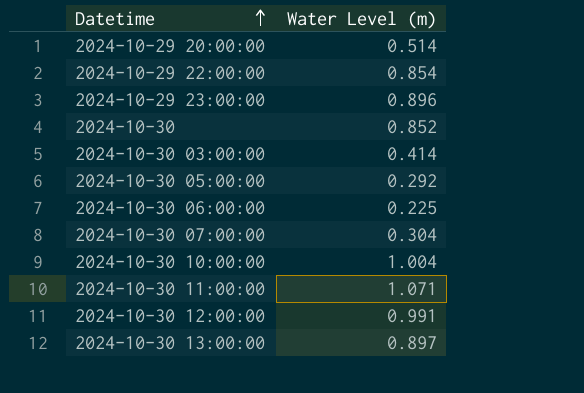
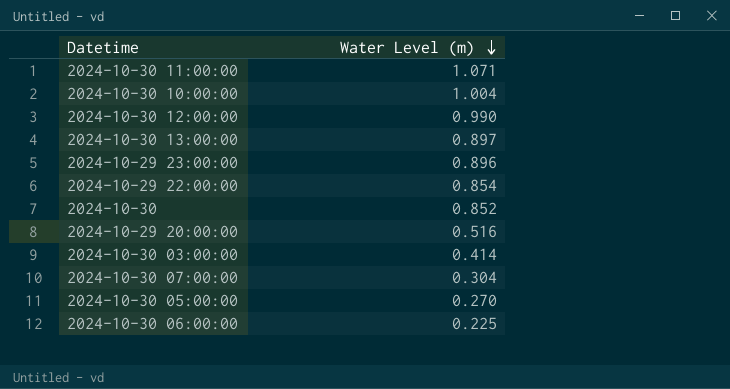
row order: Datetime ascending -> Water Level (m) descending
2024-10-30 12:00:00 | Water Level (m): 0.991 -> 0.990
2024-10-29 20:00:00 | Water Level (m): 0.514 -> 0.516
2024-10-30 05:00:00 | Water Level (m): 0.292 -> 0.270

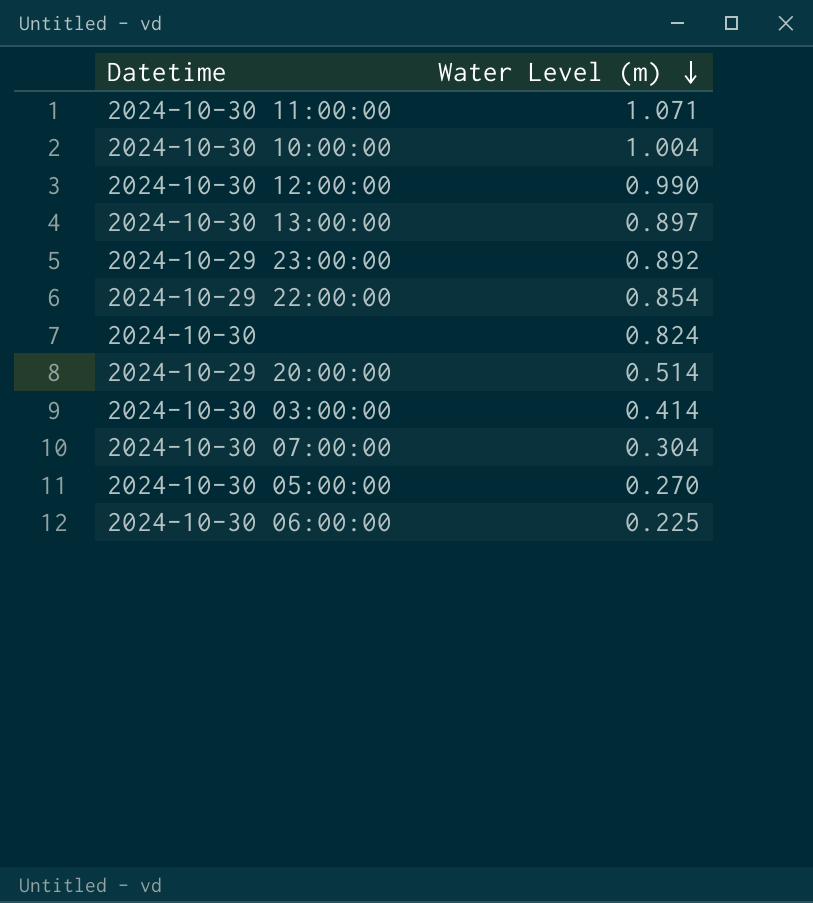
2024-10-29 23:00:00 | Water Level (m): 0.896 -> 0.892
2024-10-30 | Water Level (m): 0.852 -> 0.824
2024-10-29 20:00:00 | Water Level (m): 0.516 -> 0.514

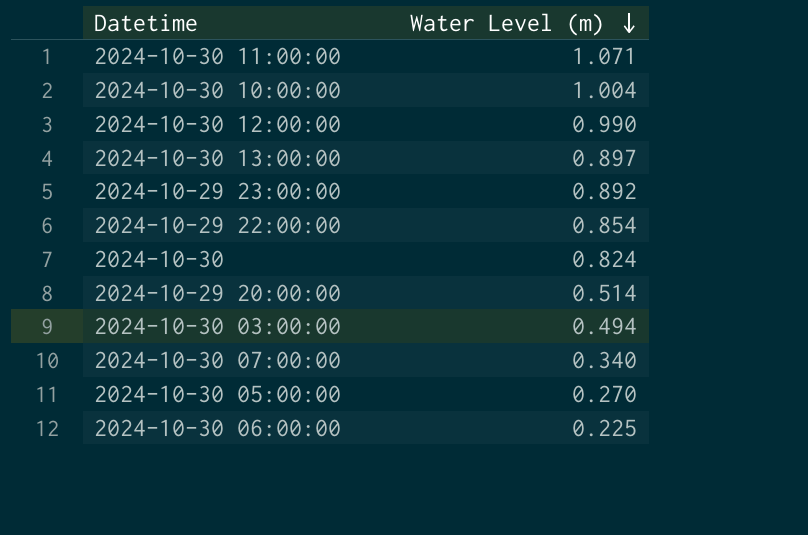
2024-10-30 03:00:00 | Water Level (m): 0.414 -> 0.494
2024-10-30 07:00:00 | Water Level (m): 0.304 -> 0.340

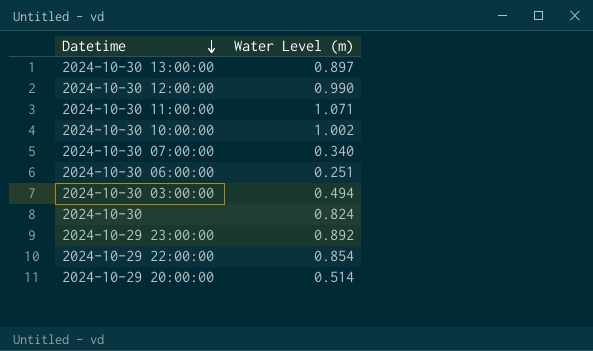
row order: Water Level (m) descending -> Datetime descending
row 2024-10-30 05:00:00: 0.270 -> none
2024-10-30 10:00:00 | Water Level (m): 1.004 -> 1.002
2024-10-30 06:00:00 | Water Level (m): 0.225 -> 0.251

